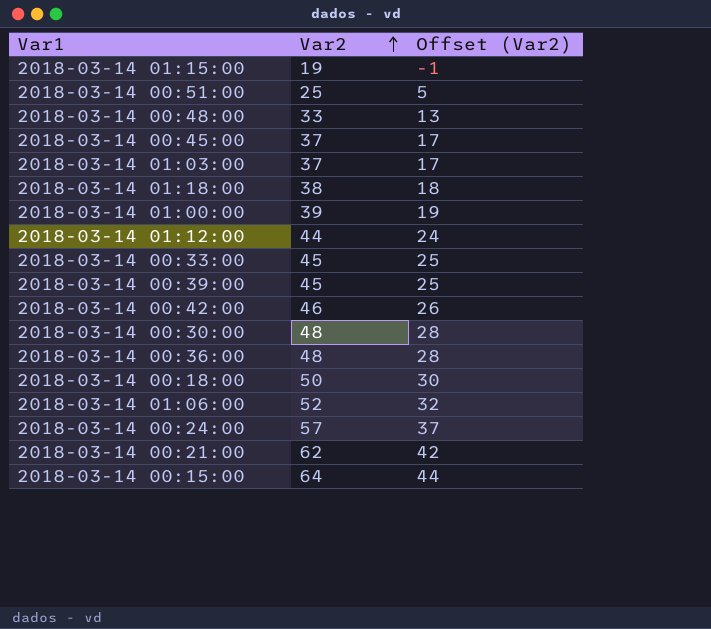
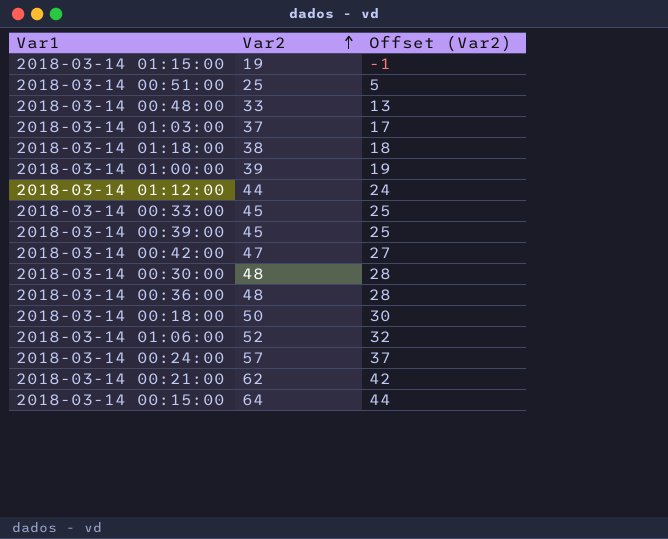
row 2018-03-14 00:45:00: 37 | 17 -> none
2018-03-14 00:42:00 | Var2: 46 -> 47
2018-03-14 00:42:00 | Offset (Var2): 26 -> 27

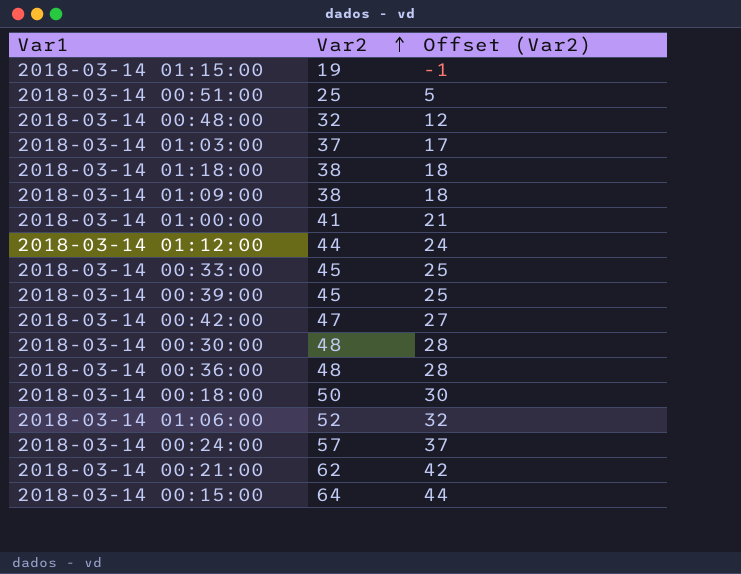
2018-03-14 00:48:00 | Var2: 33 -> 32
2018-03-14 00:48:00 | Offset (Var2): 13 -> 12
row 2018-03-14 01:09:00: none -> 38 | 18
2018-03-14 01:00:00 | Var2: 39 -> 41
2018-03-14 01:00:00 | Offset (Var2): 19 -> 21

